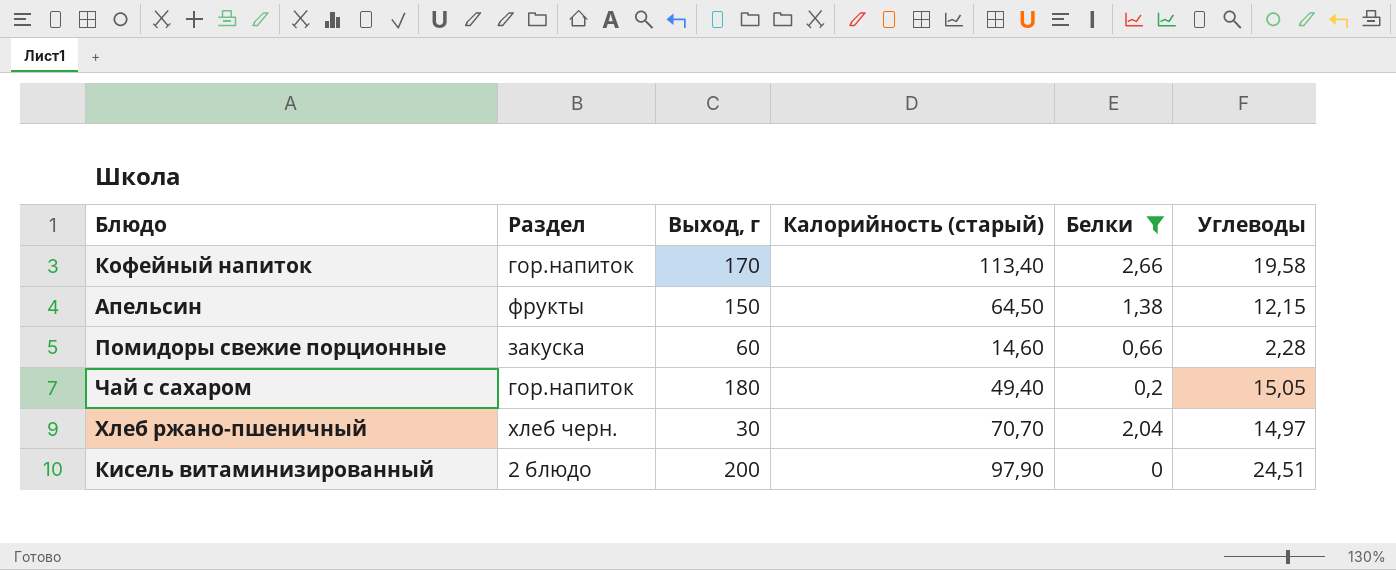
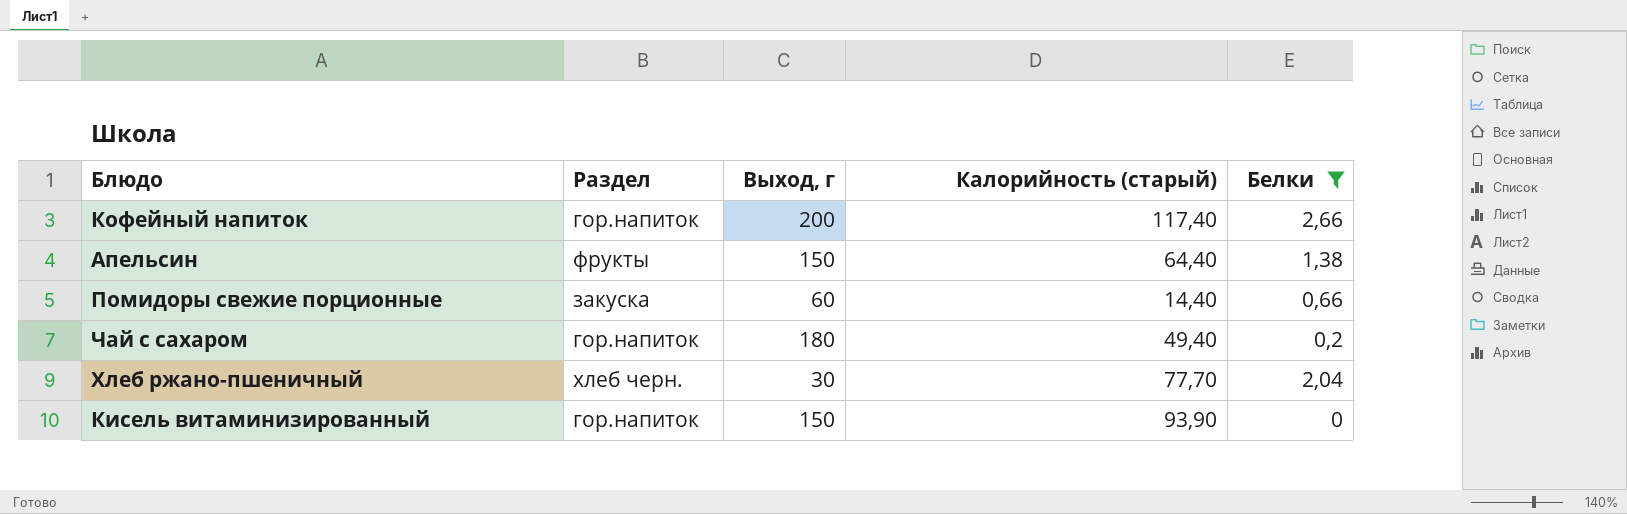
column Углеводы | position: 6 -> none
Кофейный напиток | Выход, г: 170 -> 200
Кофейный напиток | Калорийность (старый): 113,40 -> 117,40
Апельсин | Калорийность (старый): 64,50 -> 64,40
Помидоры свежие порционные | Калорийность (старый): 14,60 -> 14,40
Хлеб ржано-пшеничный | Калорийность (старый): 70,70 -> 77,70
Кисель витаминизированный | Раздел: 2 блюдо -> гор.напиток
Кисель витаминизированный | Выход, г: 200 -> 150
Кисель витаминизированный | Калорийность (старый): 97,90 -> 93,90

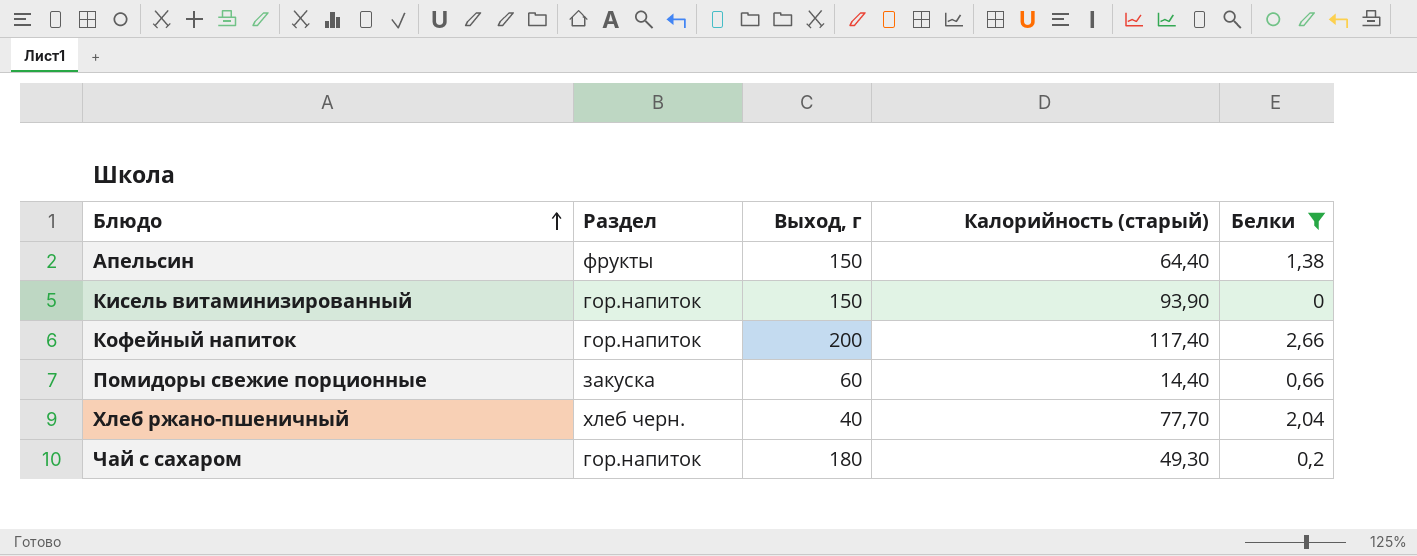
row order: none -> Блюдо ascending
Хлеб ржано-пшеничный | Выход, г: 30 -> 40
Чай с сахаром | Калорийность (старый): 49,40 -> 49,30

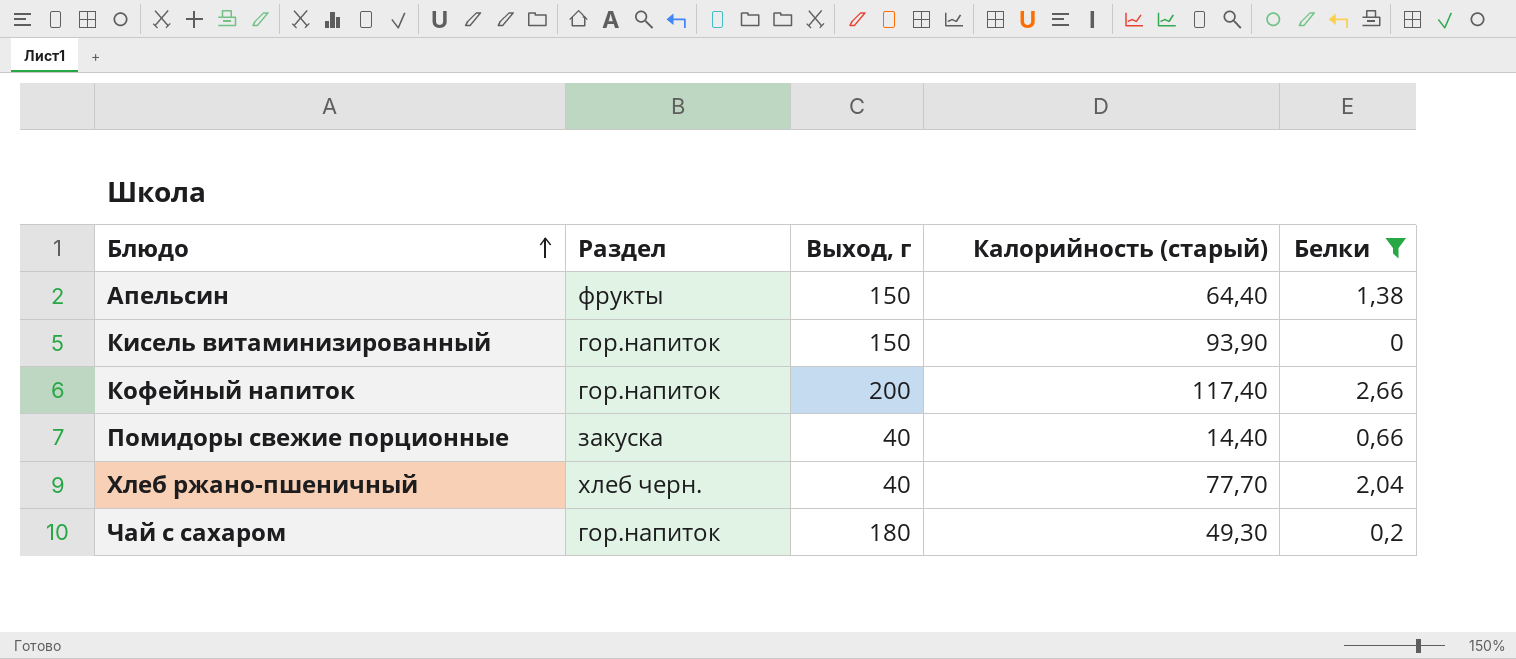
Помидоры свежие порционные | Выход, г: 60 -> 40

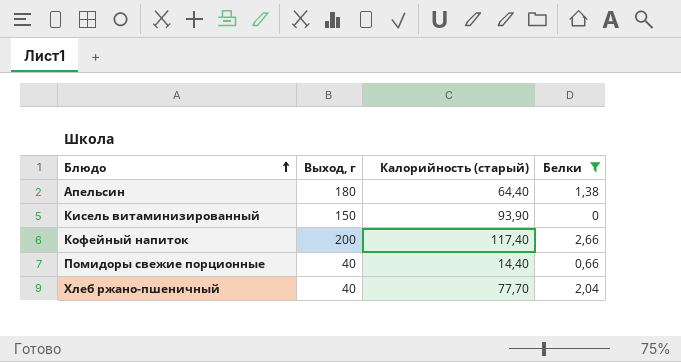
column Раздел | position: 2 -> none
row Чай с сахаром: гор.напиток | 180 | 49,30 | 0,2 -> none
Апельсин | Выход, г: 150 -> 180

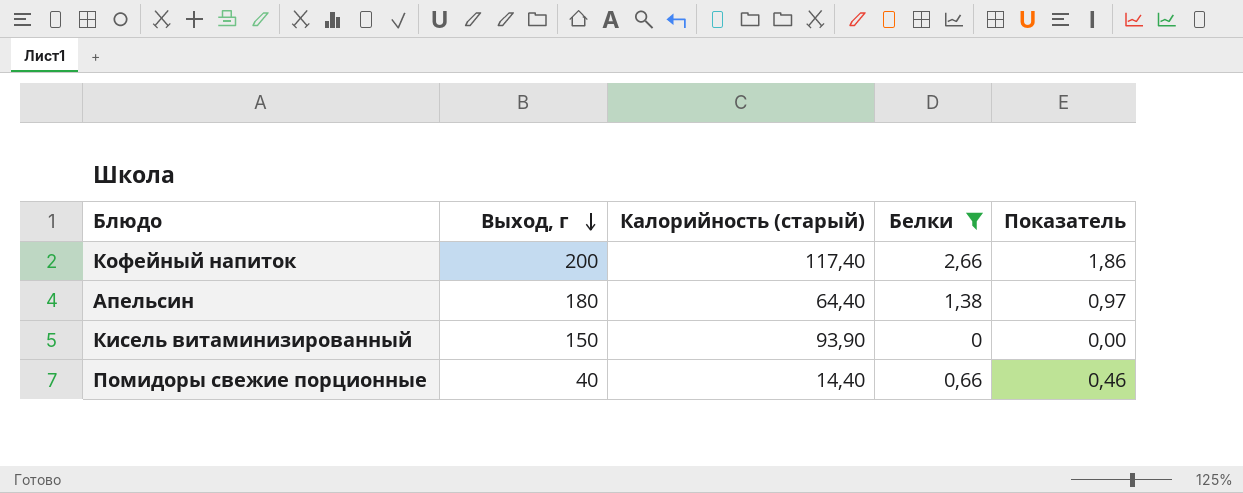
row order: Блюдо ascending -> Выход, г descending
column Показатель | formula: none -> [Белки] * 0,7
row Хлеб ржано-пшеничный: 40 | 77,70 | 2,04 -> none

